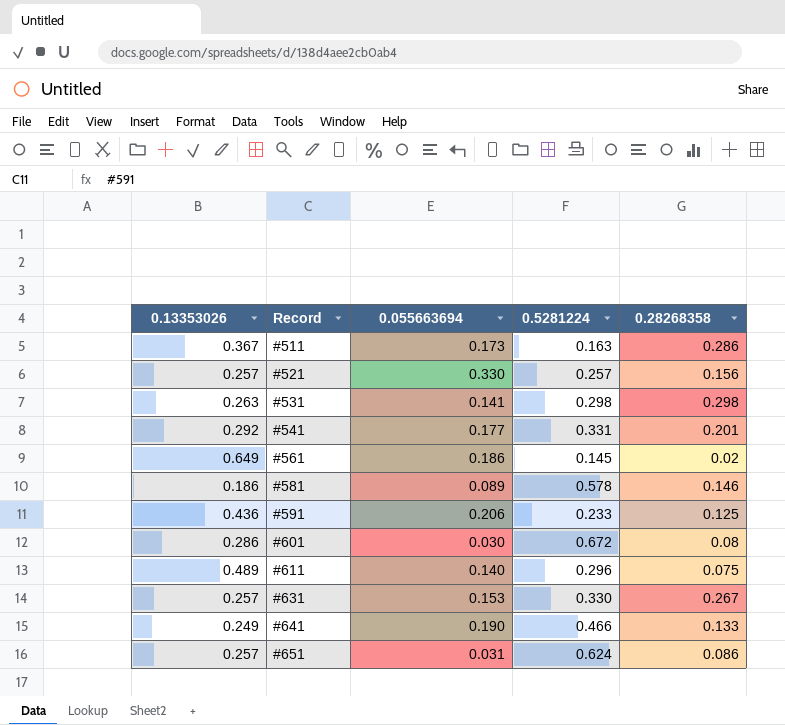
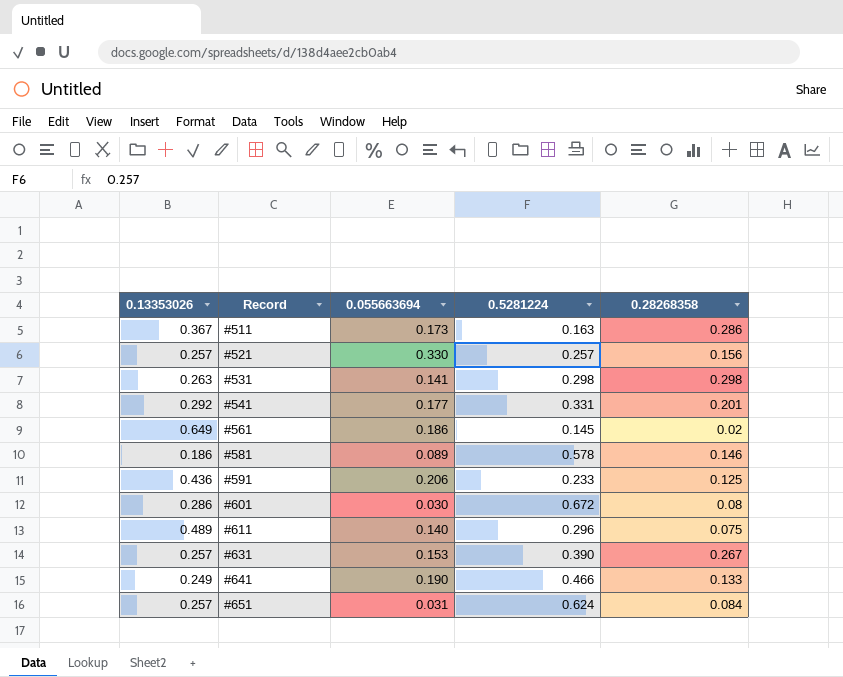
#631 | 0.5281224: 0.330 -> 0.390
#651 | 0.28268358: 0.086 -> 0.084

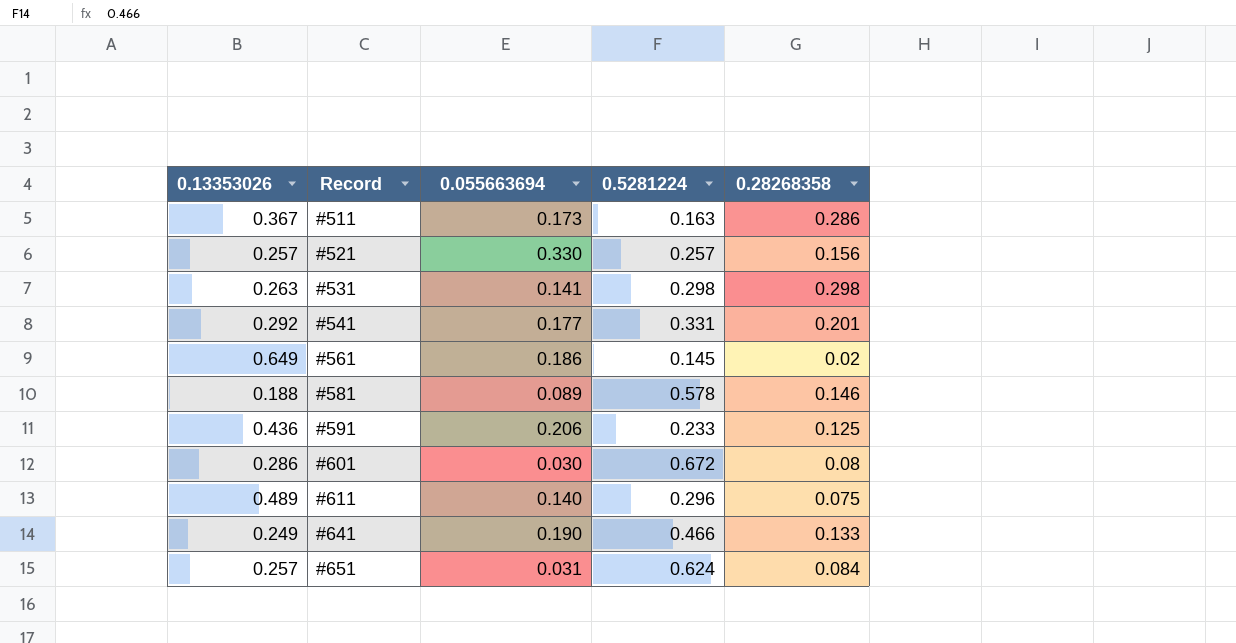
row #631: 0.257 | 0.153 | 0.390 | 0.267 -> none
#581 | 0.13353026: 0.186 -> 0.188

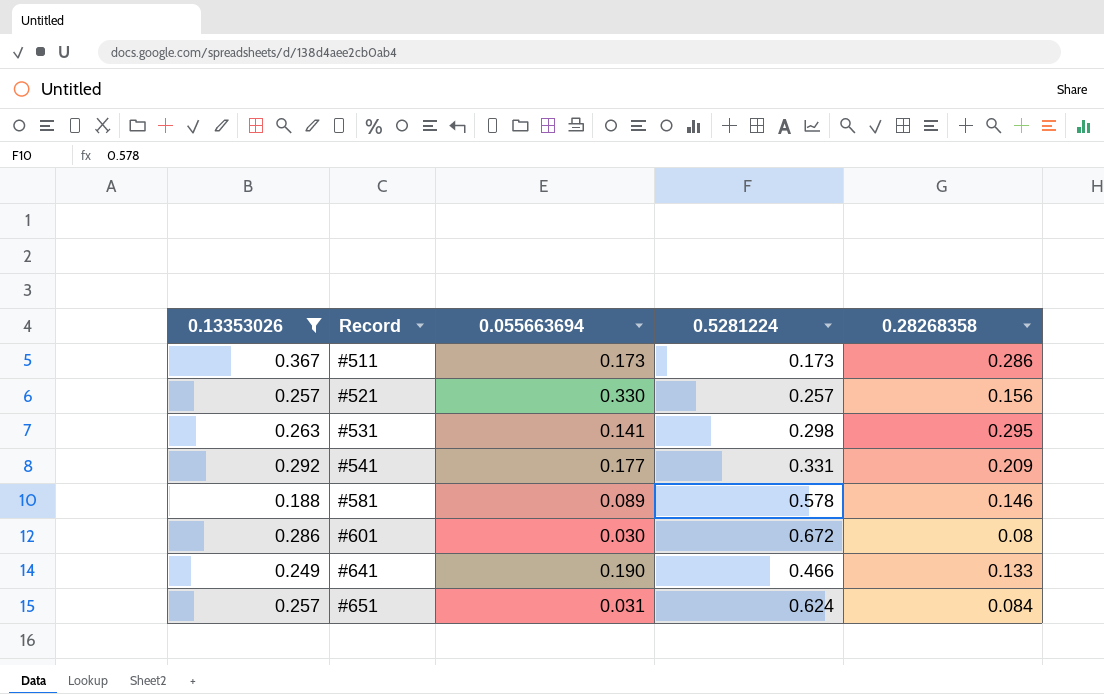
filter: none -> 0.13353026 <= 0.367
#511 | 0.5281224: 0.163 -> 0.173
#531 | 0.28268358: 0.298 -> 0.295
#541 | 0.28268358: 0.201 -> 0.209

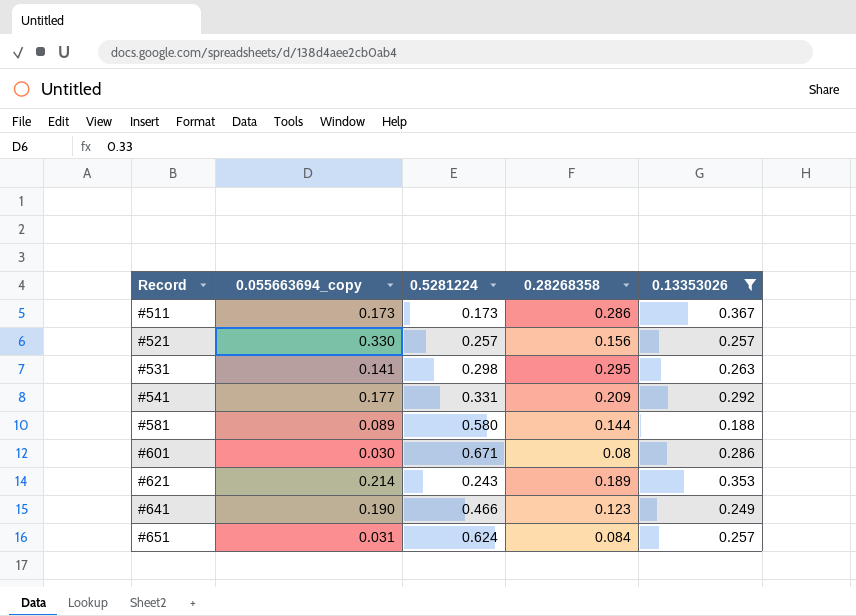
column name: 0.055663694 -> 0.055663694_copy
column 0.13353026 | position: 1 -> 5
#581 | 0.5281224: 0.578 -> 0.580
#581 | 0.28268358: 0.146 -> 0.144
#601 | 0.5281224: 0.672 -> 0.671
row #621: none -> 0.214 | 0.243 | 0.189 | 0.353
#641 | 0.28268358: 0.133 -> 0.123

